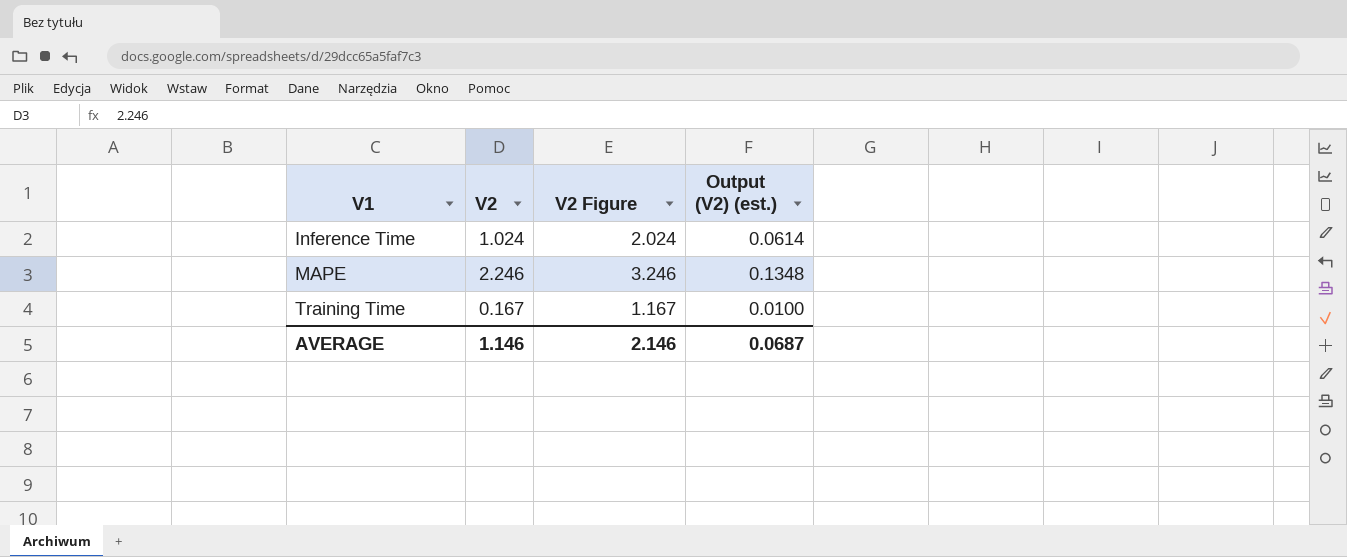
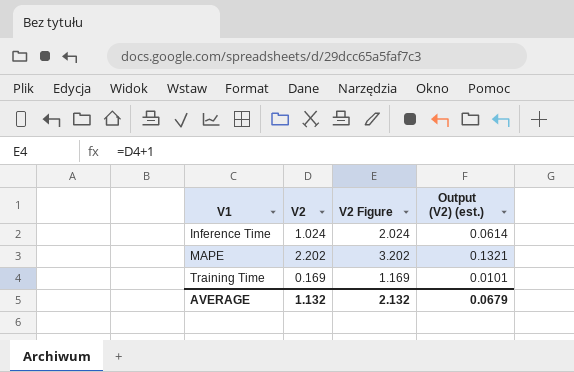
MAPE | V2: 2.246 -> 2.202
MAPE | V2 Figure: 3.246 -> 3.202
MAPE | Output (V2) (est.): 0.1348 -> 0.1321
Training Time | V2: 0.167 -> 0.169
Training Time | V2 Figure: 1.167 -> 1.169
Training Time | Output (V2) (est.): 0.0100 -> 0.0101
AVERAGE | V2: 1.146 -> 1.132
AVERAGE | V2 Figure: 2.146 -> 2.132
AVERAGE | Output (V2) (est.): 0.0687 -> 0.0679

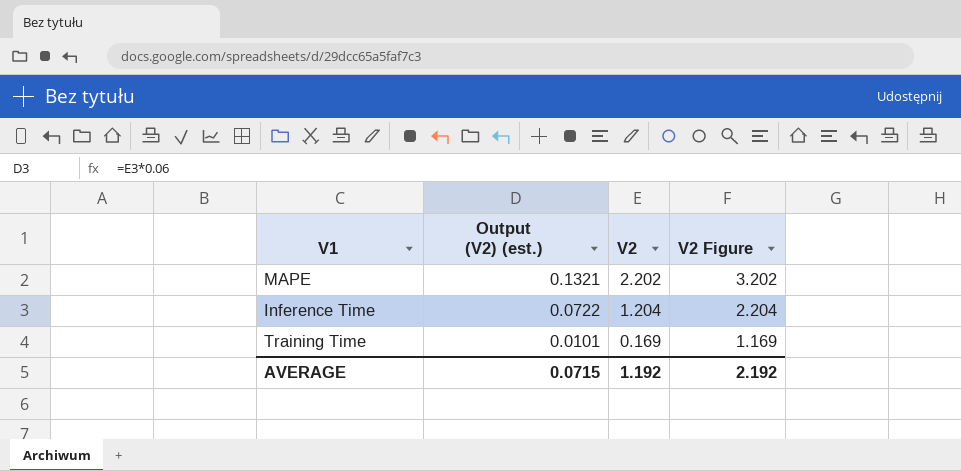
row order: V1 ascending -> Output (V2) (est.) descending
column Output (V2) (est.) | position: 4 -> 2
Inference Time | Output (V2) (est.): 0.0614 -> 0.0722
Inference Time | V2: 1.024 -> 1.204
Inference Time | V2 Figure: 2.024 -> 2.204
AVERAGE | Output (V2) (est.): 0.0679 -> 0.0715
AVERAGE | V2: 1.132 -> 1.192
AVERAGE | V2 Figure: 2.132 -> 2.192

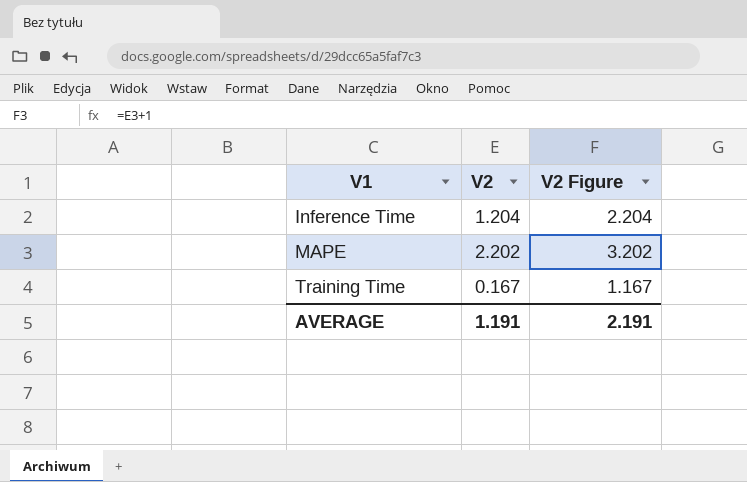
row order: Output (V2) (est.) descending -> V1 ascending
column Output (V2) (est.) | formula: [V2] * 0.06 -> none
Training Time | V2: 0.169 -> 0.167
Training Time | V2 Figure: 1.169 -> 1.167
AVERAGE | V2: 1.192 -> 1.191
AVERAGE | V2 Figure: 2.192 -> 2.191

